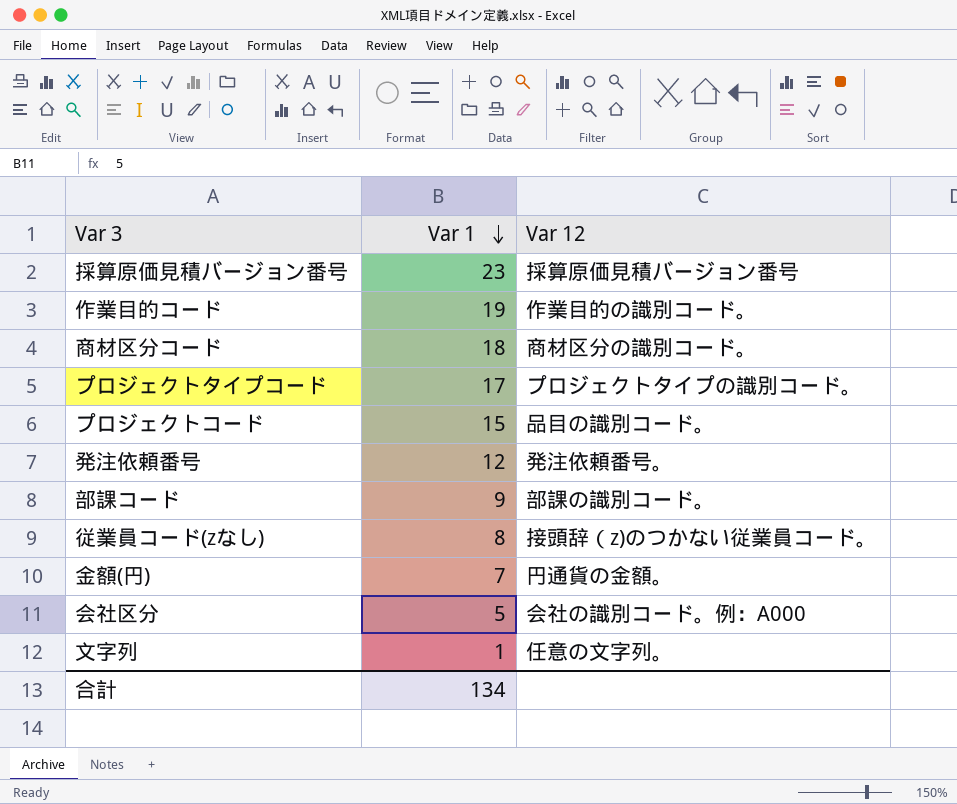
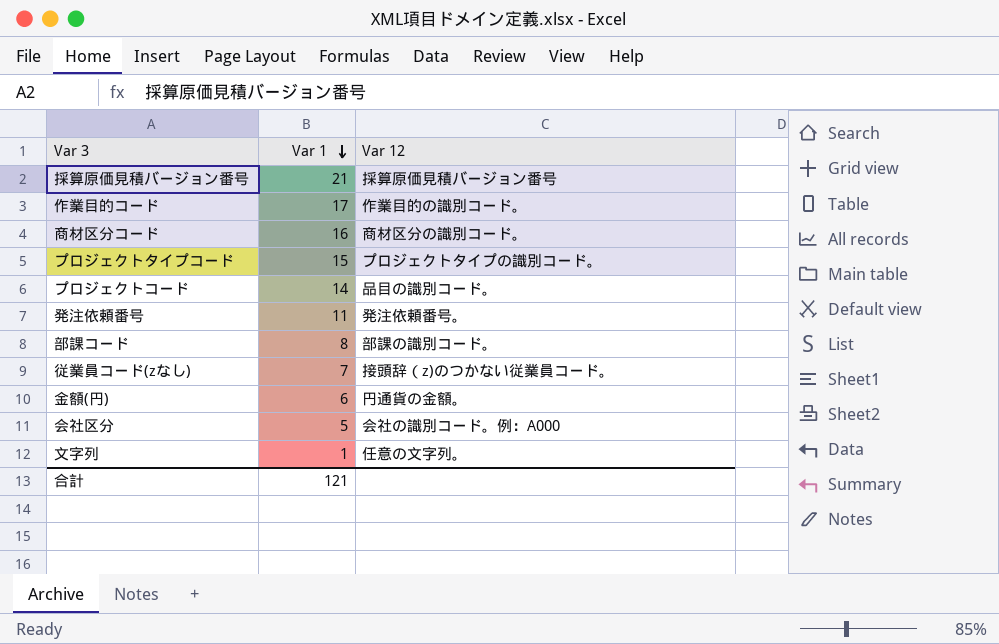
採算原価見積バージョン番号 | Var 1: 23 -> 21
作業目的コード | Var 1: 19 -> 17
商材区分コード | Var 1: 18 -> 16
プロジェクトタイプコード | Var 1: 17 -> 15
プロジェクトコード | Var 1: 15 -> 14
発注依頼番号 | Var 1: 12 -> 11
部課コード | Var 1: 9 -> 8
従業員コード(zなし) | Var 1: 8 -> 7
金額(円) | Var 1: 7 -> 6
合計 | Var 1: 134 -> 121

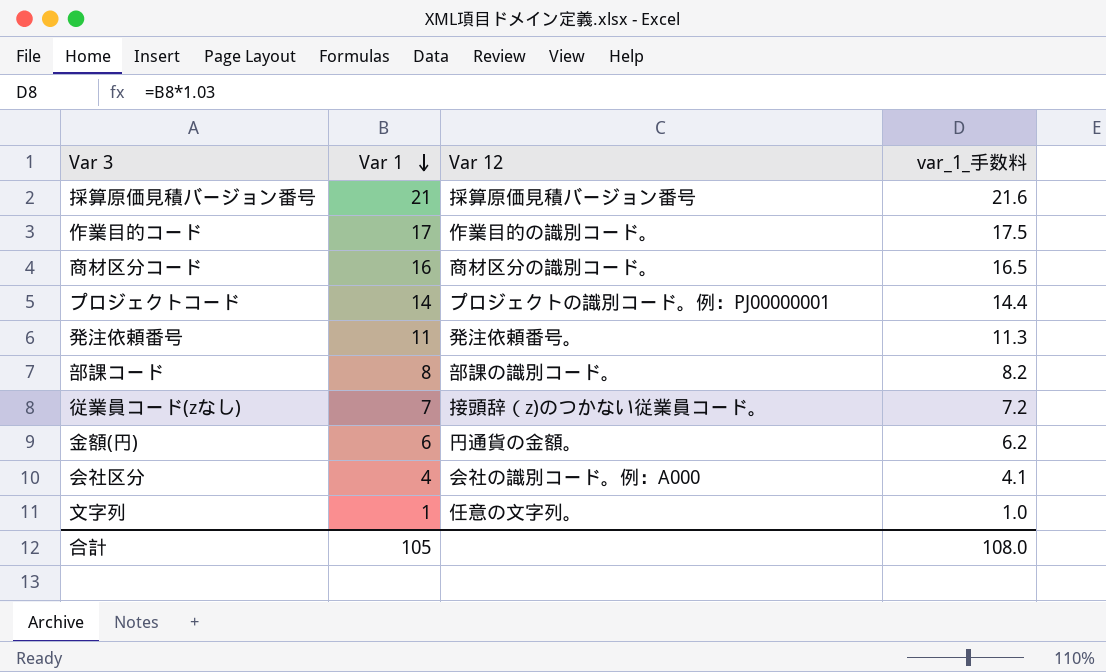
column var_1_手数料 | formula: none -> [Var 1] * 1.03
row プロジェクトタイプコード: 15 | プロジェクトタイプの識別コード。 -> none
プロジェクトコード | Var 12: 品目の識別コード。 -> プロジェクトの識別コード。例：PJ00000001
会社区分 | Var 1: 5 -> 4
合計 | Var 1: 121 -> 105

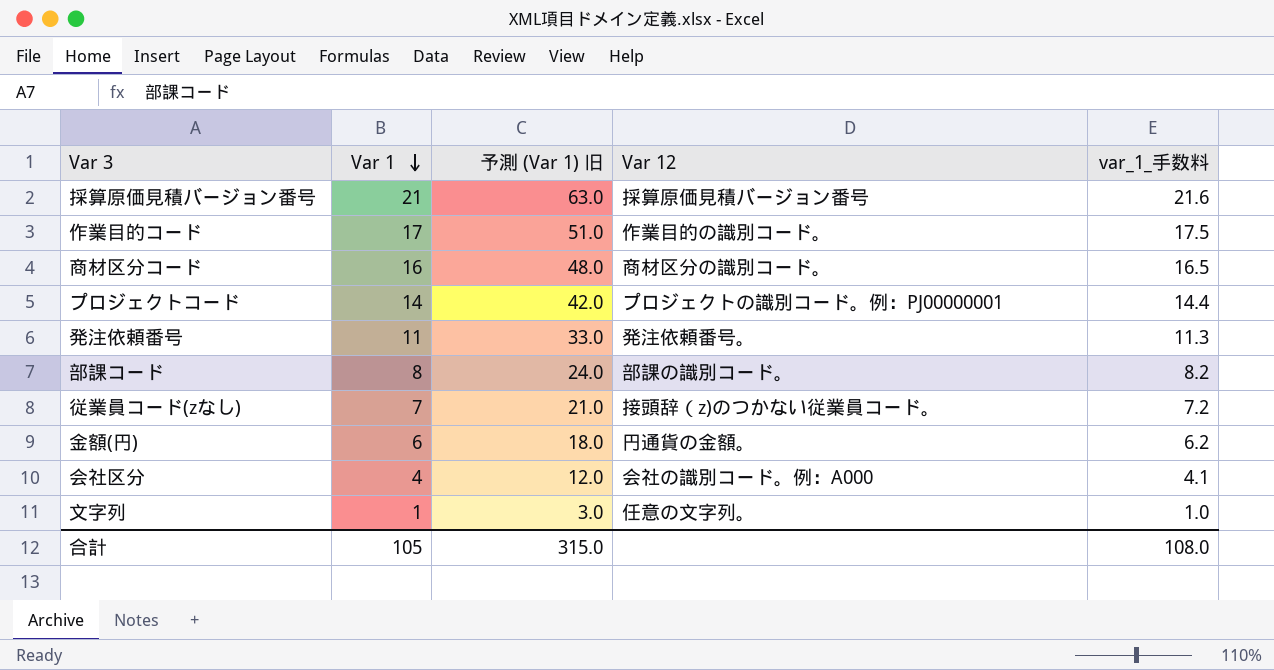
column 予測 (Var 1) 旧 | formula: none -> [Var 1] * 3

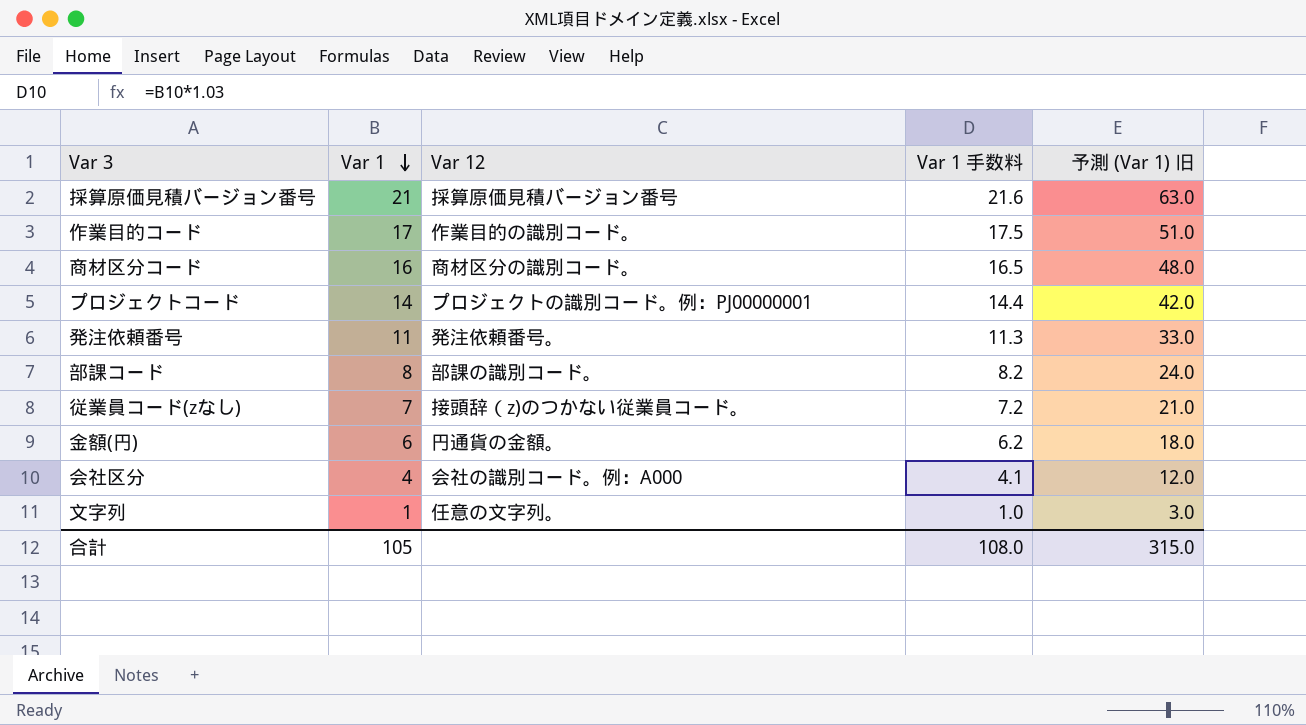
column name: var_1_手数料 -> Var 1 手数料
column 予測 (Var 1) 旧 | position: 3 -> 5

